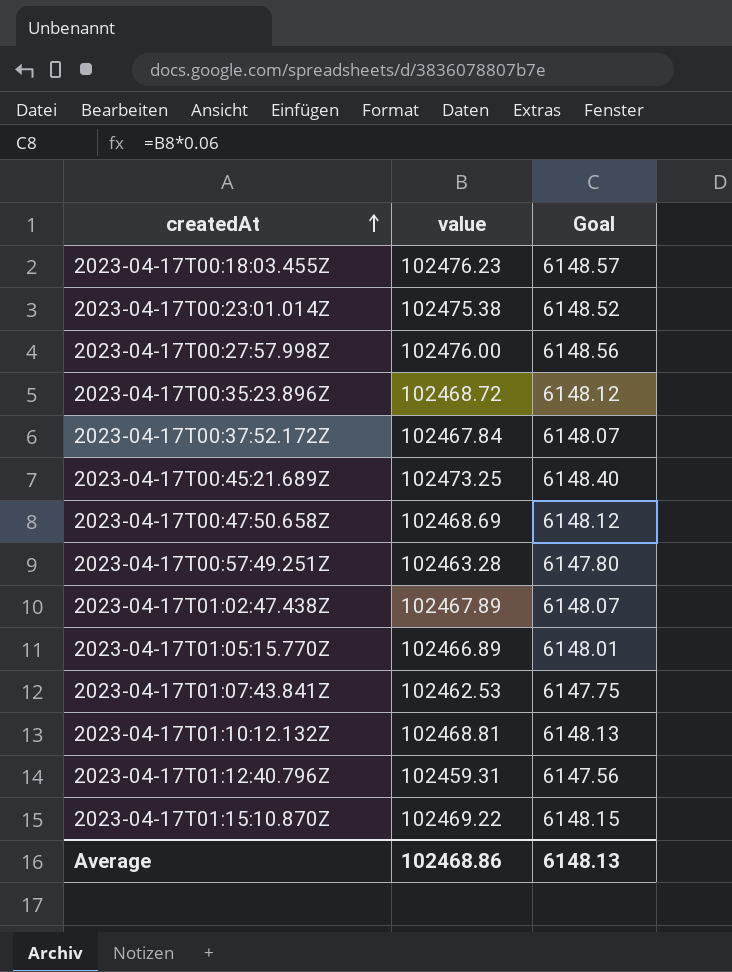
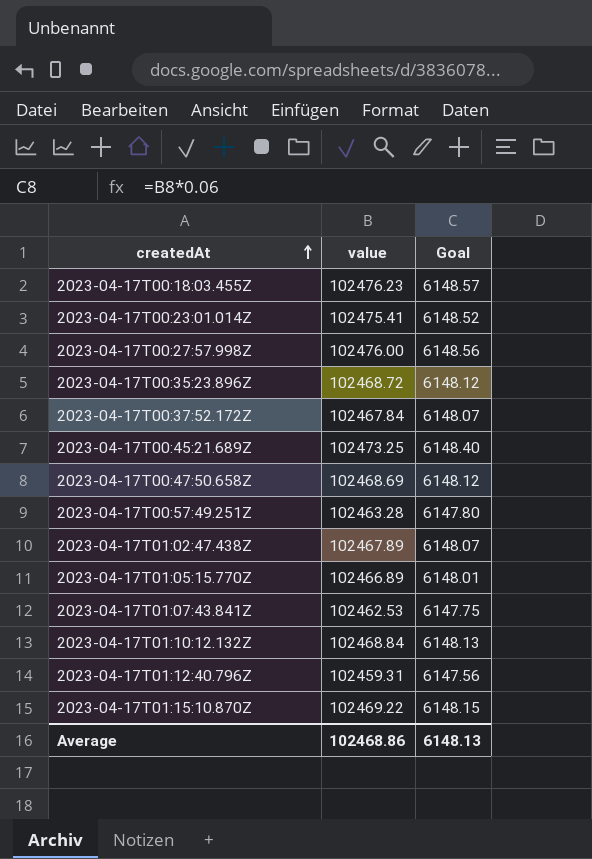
2023-04-17T00:23:01.014Z | value: 102475.38 -> 102475.41
2023-04-17T01:10:12.132Z | value: 102468.81 -> 102468.84

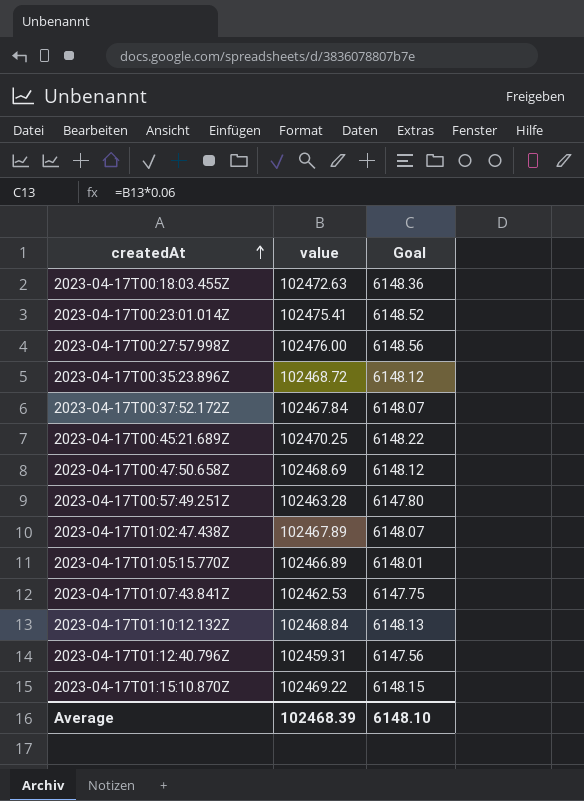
2023-04-17T00:18:03.455Z | value: 102476.23 -> 102472.63
2023-04-17T00:18:03.455Z | Goal: 6148.57 -> 6148.36
2023-04-17T00:45:21.689Z | value: 102473.25 -> 102470.25
2023-04-17T00:45:21.689Z | Goal: 6148.40 -> 6148.22
Average | value: 102468.86 -> 102468.39
Average | Goal: 6148.13 -> 6148.10

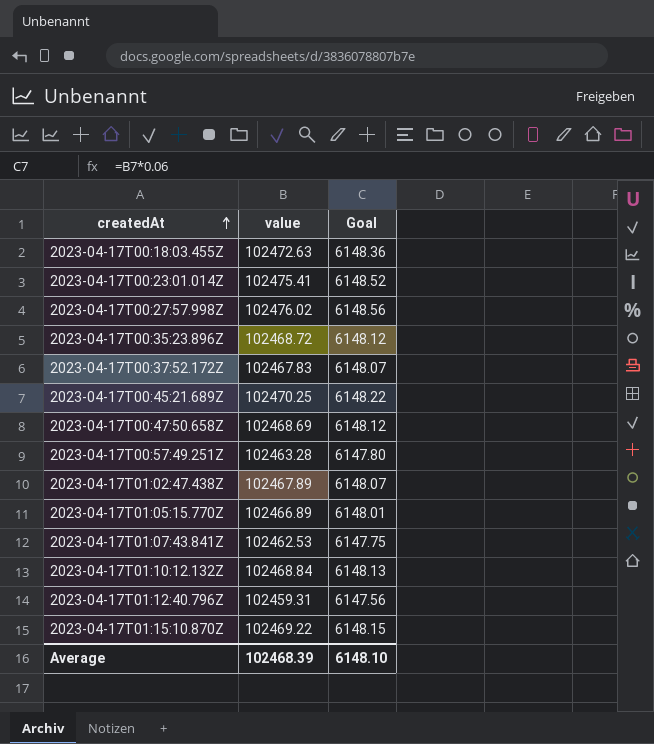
2023-04-17T00:27:57.998Z | value: 102476.00 -> 102476.02
2023-04-17T00:37:52.172Z | value: 102467.84 -> 102467.83

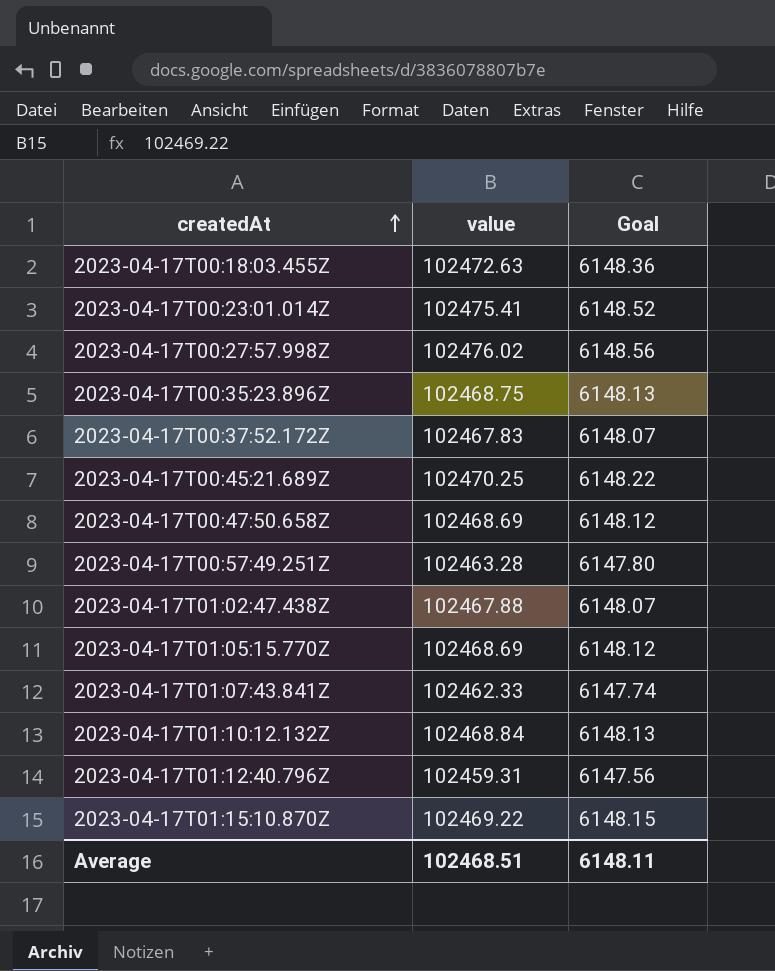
2023-04-17T00:35:23.896Z | value: 102468.72 -> 102468.75
2023-04-17T00:35:23.896Z | Goal: 6148.12 -> 6148.13
2023-04-17T01:02:47.438Z | value: 102467.89 -> 102467.88
2023-04-17T01:05:15.770Z | value: 102466.89 -> 102468.69
2023-04-17T01:05:15.770Z | Goal: 6148.01 -> 6148.12
2023-04-17T01:07:43.841Z | value: 102462.53 -> 102462.33
2023-04-17T01:07:43.841Z | Goal: 6147.75 -> 6147.74
Average | value: 102468.39 -> 102468.51
Average | Goal: 6148.10 -> 6148.11

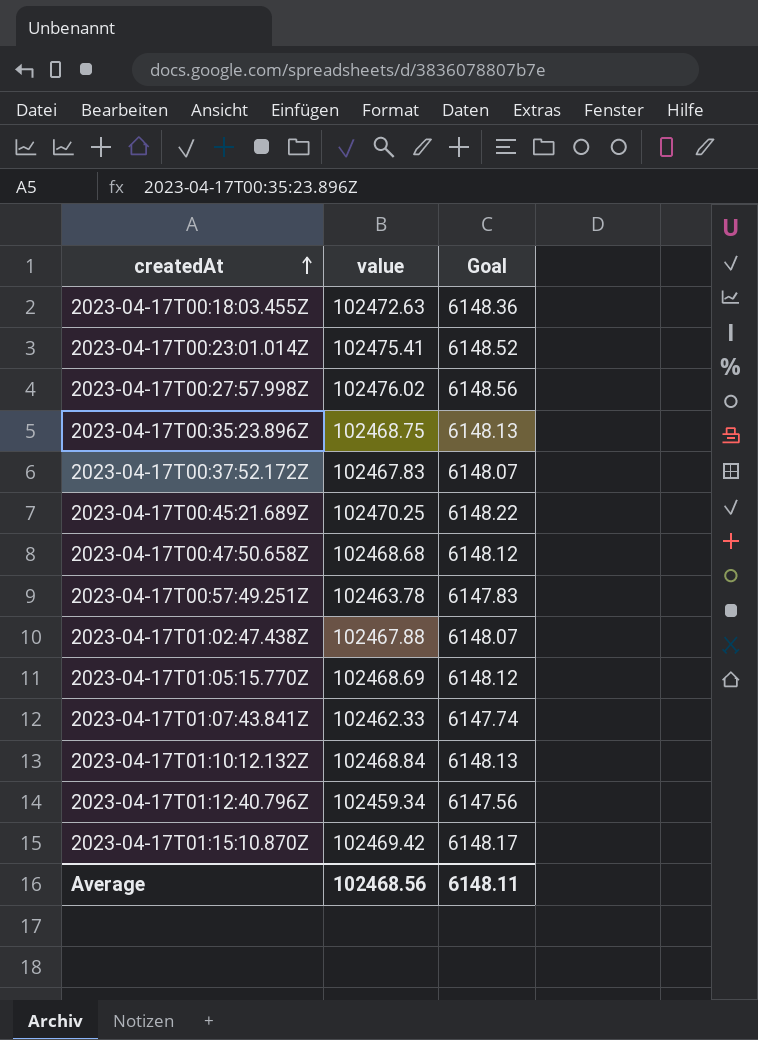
2023-04-17T00:47:50.658Z | value: 102468.69 -> 102468.68
2023-04-17T00:57:49.251Z | value: 102463.28 -> 102463.78
2023-04-17T00:57:49.251Z | Goal: 6147.80 -> 6147.83
2023-04-17T01:12:40.796Z | value: 102459.31 -> 102459.34
2023-04-17T01:15:10.870Z | value: 102469.22 -> 102469.42
2023-04-17T01:15:10.870Z | Goal: 6148.15 -> 6148.17
Average | value: 102468.51 -> 102468.56

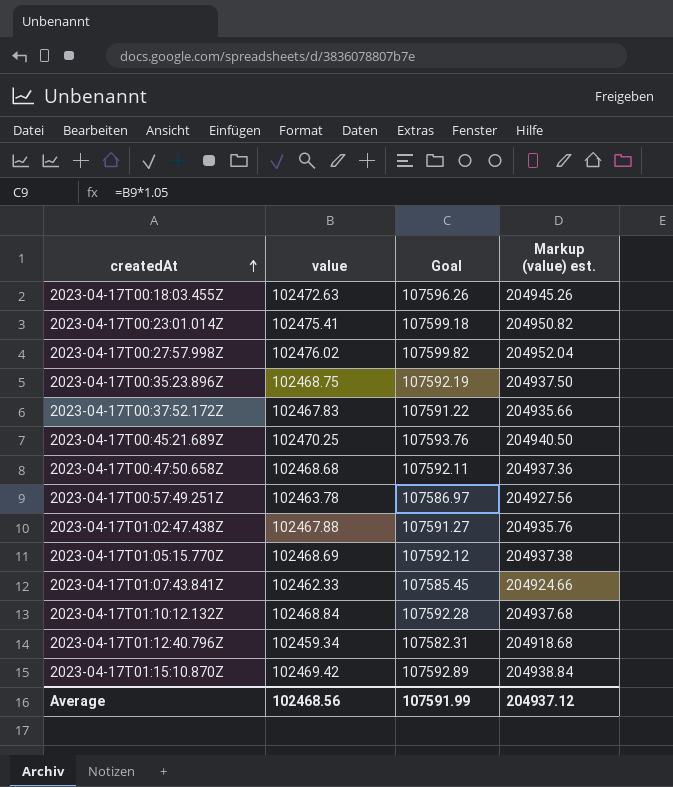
column Goal | formula: [value] * 0.06 -> [value] * 1.05
column Markup (value) est. | formula: none -> [value] * 2
Average | Goal: 6148.11 -> 107591.99

